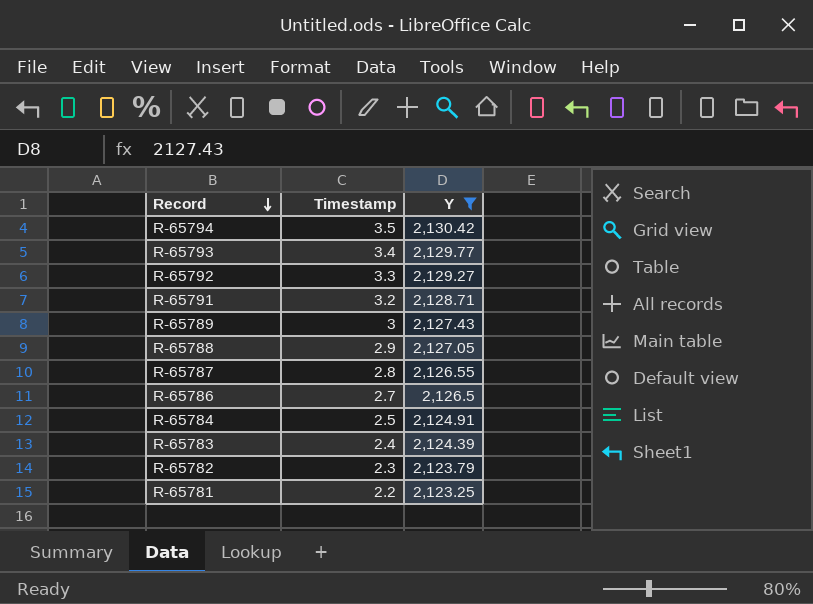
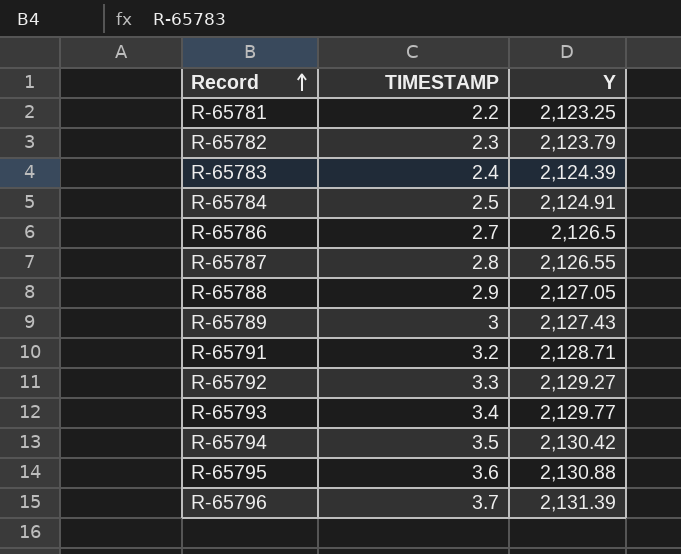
filter: Y <= 2,130.42 -> none
row order: Record descending -> Record ascending
column name: Timestamp -> TIMESTAMP

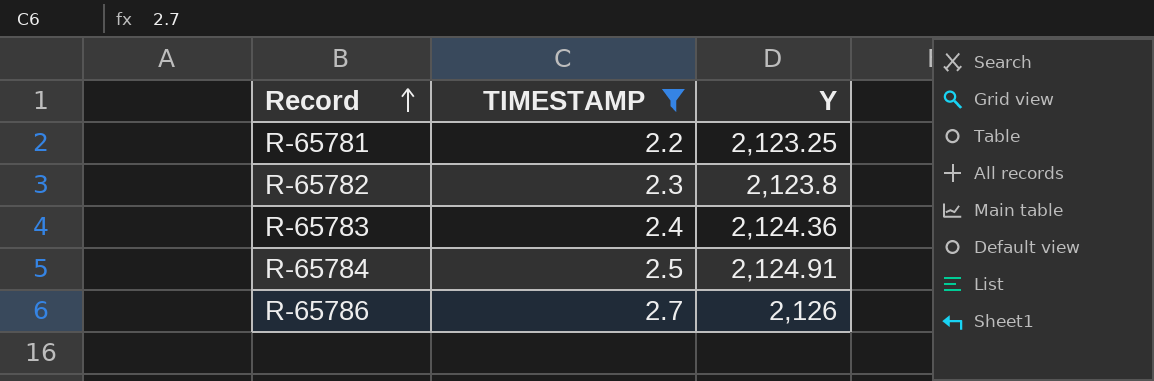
filter: none -> TIMESTAMP <= 2.7
R-65782 | Y: 2,123.79 -> 2,123.8
R-65783 | Y: 2,124.39 -> 2,124.36
R-65786 | Y: 2,126.5 -> 2,126

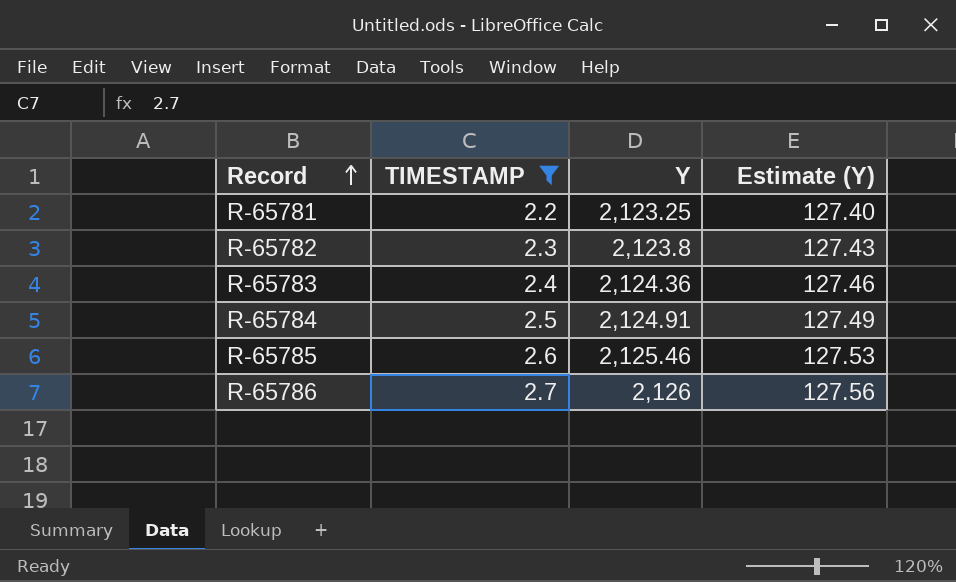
column Estimate (Y) | formula: none -> [Y] * 0.06
row R-65785: none -> 2.6 | 2,125.46 | 127.53

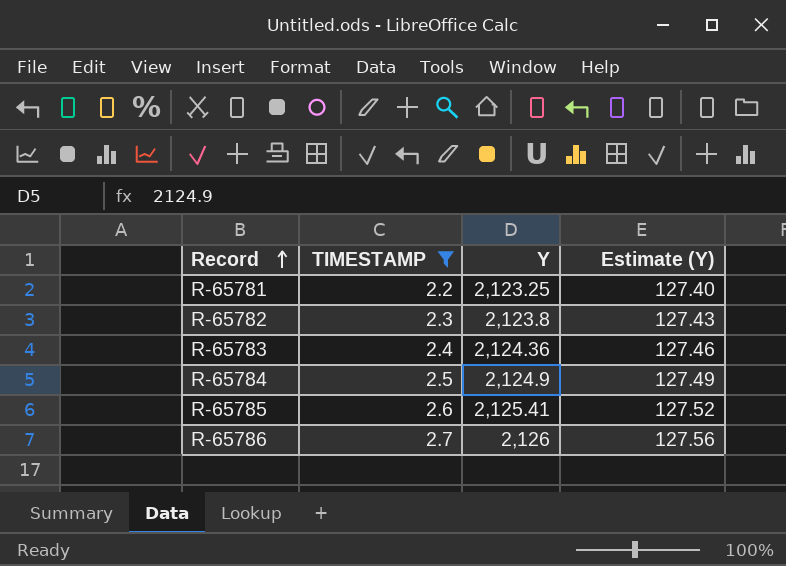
R-65784 | Y: 2,124.91 -> 2,124.9
R-65785 | Y: 2,125.46 -> 2,125.41
R-65785 | Estimate (Y): 127.53 -> 127.52

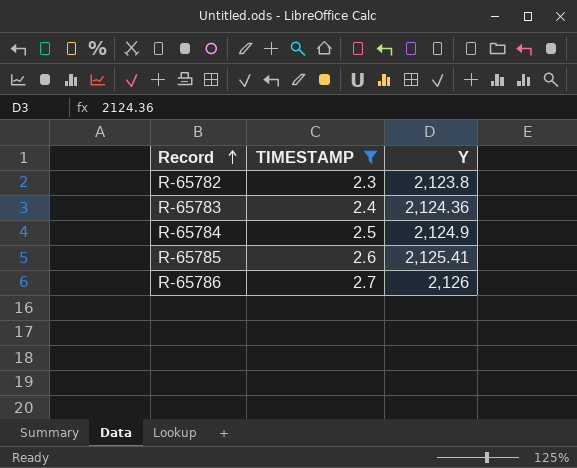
column Estimate (Y) | formula: [Y] * 0.06 -> none
row R-65781: 2.2 | 2,123.25 | 127.40 -> none

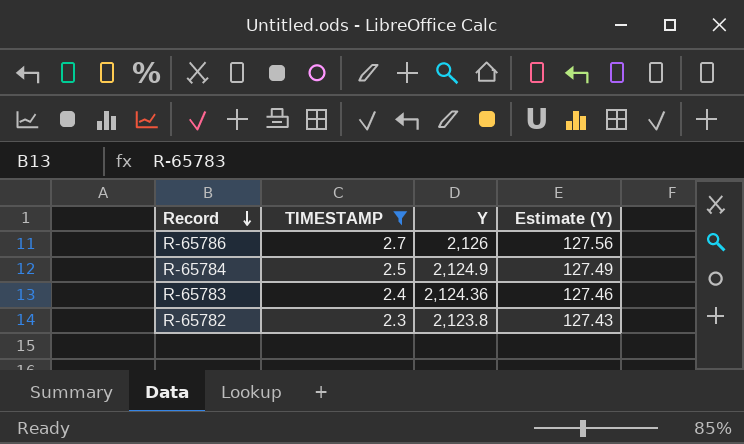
row order: Record ascending -> Record descending
column Estimate (Y) | formula: none -> [Y] * 0.06
row R-65785: 2.6 | 2,125.41 -> none

